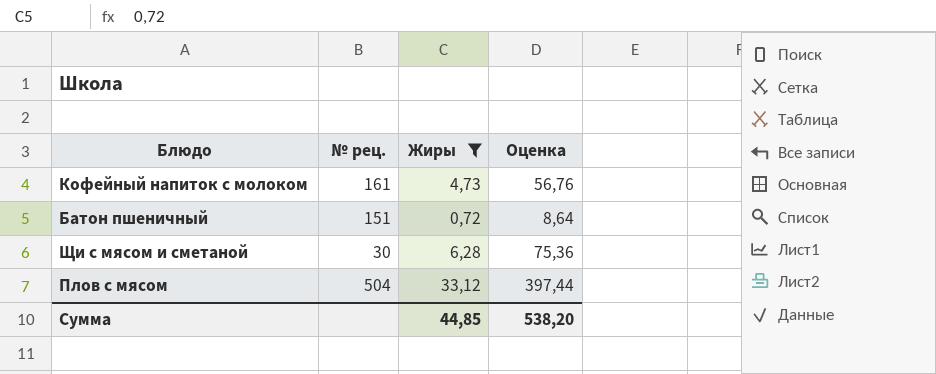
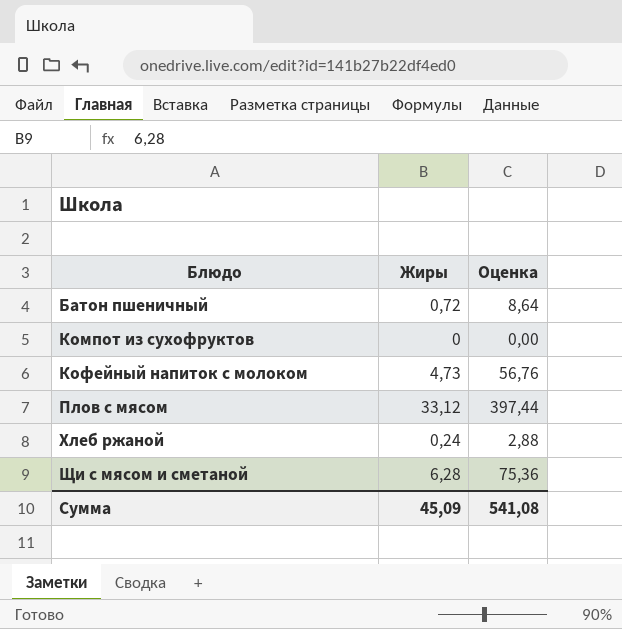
filter: Жиры >= 0,72 -> none
row order: none -> Блюдо ascending
column № рец. | position: 2 -> none
Сумма | Жиры: 44,85 -> 45,09
Сумма | Оценка: 538,20 -> 541,08

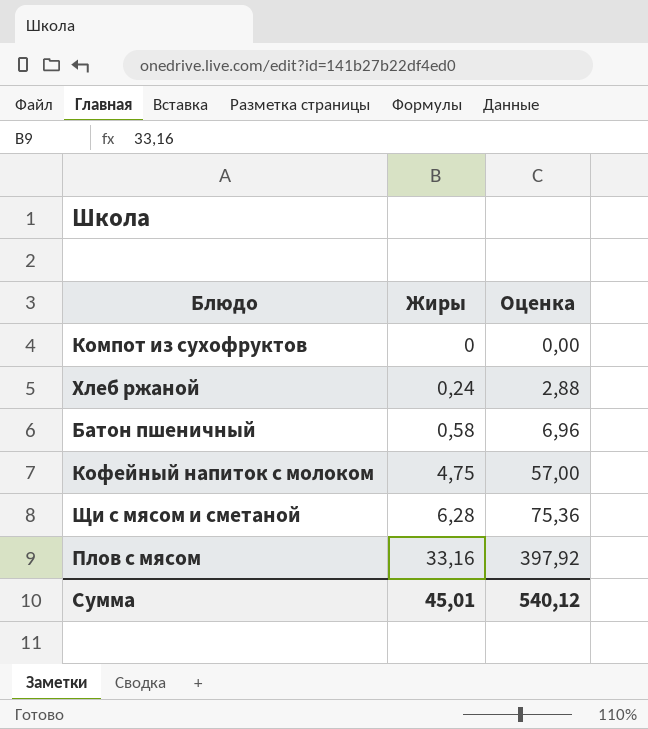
row order: Блюдо ascending -> Жиры ascending
Батон пшеничный | Жиры: 0,72 -> 0,58
Батон пшеничный | Оценка: 8,64 -> 6,96
Кофейный напиток с молоком | Жиры: 4,73 -> 4,75
Кофейный напиток с молоком | Оценка: 56,76 -> 57,00
Плов с мясом | Жиры: 33,12 -> 33,16
Плов с мясом | Оценка: 397,44 -> 397,92
Сумма | Жиры: 45,09 -> 45,01
Сумма | Оценка: 541,08 -> 540,12

